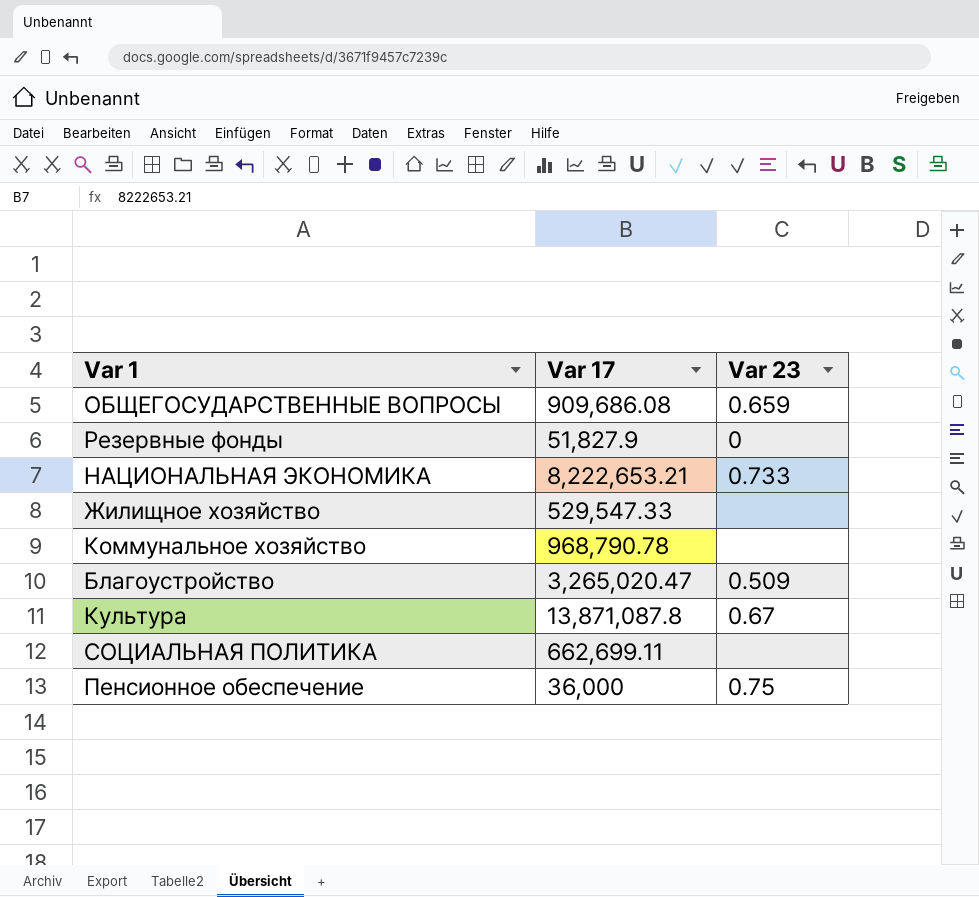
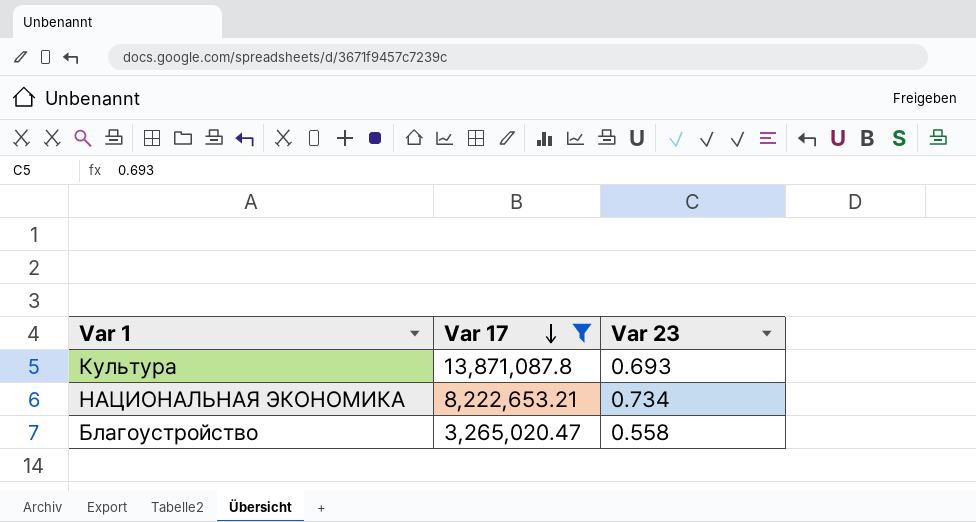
filter: none -> Var 17 >= 3,265,020.47
row order: none -> Var 17 descending
Культура | Var 23: 0.67 -> 0.693
НАЦИОНАЛЬНАЯ ЭКОНОМИКА | Var 23: 0.733 -> 0.734
Благоустройство | Var 23: 0.509 -> 0.558

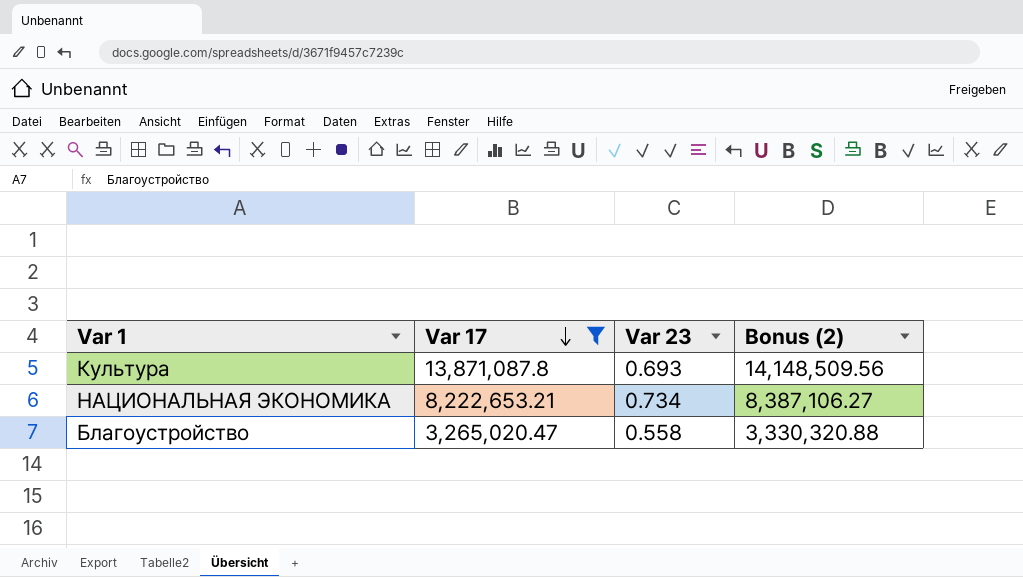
column Bonus (2) | formula: none -> [Var 17] * 1.02

